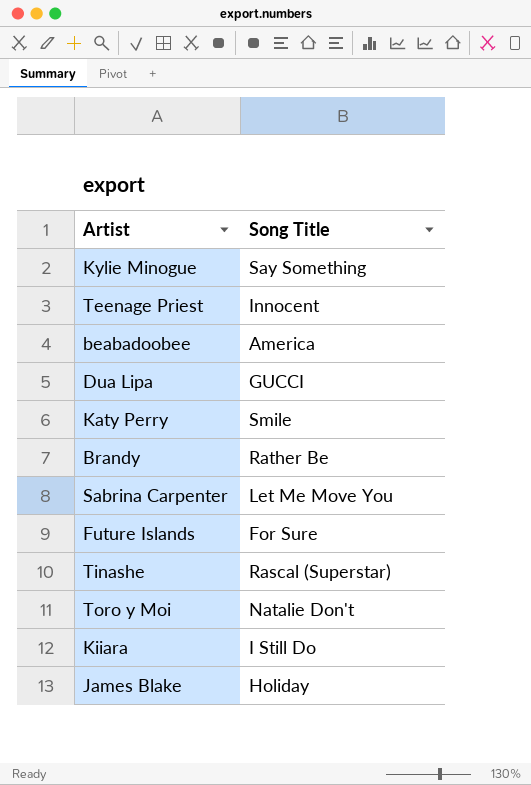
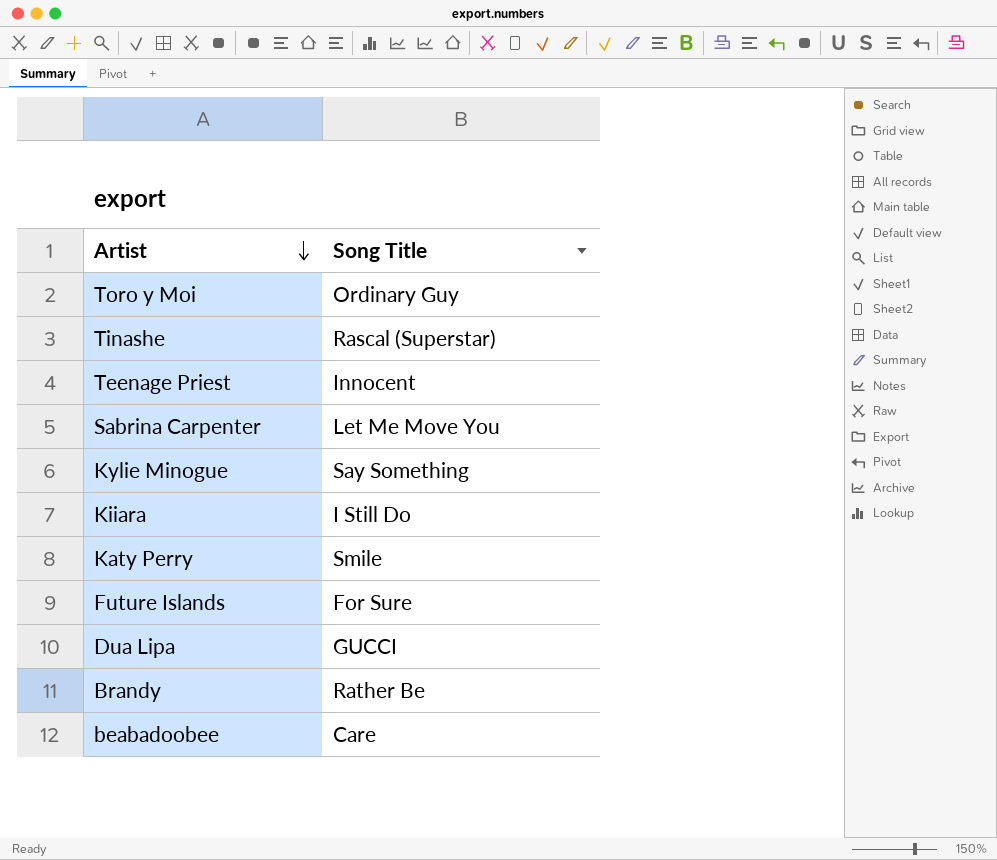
row order: none -> Artist descending
row James Blake: Holiday -> none
Toro y Moi | Song Title: Natalie Don't -> Ordinary Guy
beabadoobee | Song Title: America -> Care

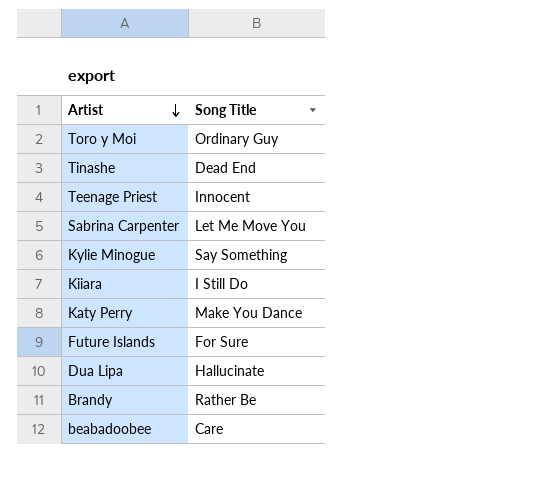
Tinashe | Song Title: Rascal (Superstar) -> Dead End
Katy Perry | Song Title: Smile -> Make You Dance
Dua Lipa | Song Title: GUCCI -> Hallucinate

